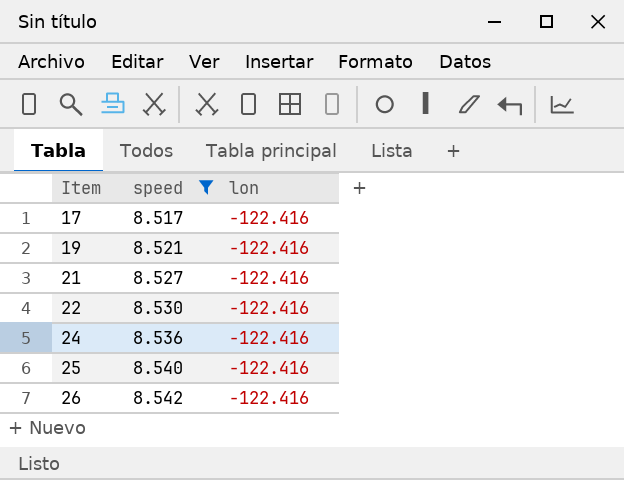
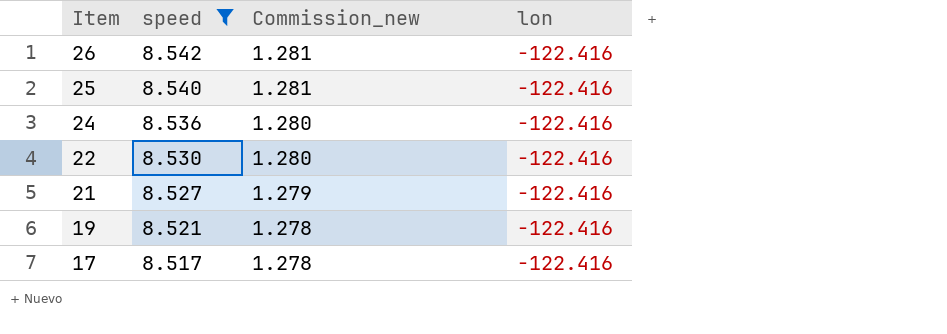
row order: Item ascending -> Item descending
column Commission_new | formula: none -> [speed] * 0.15

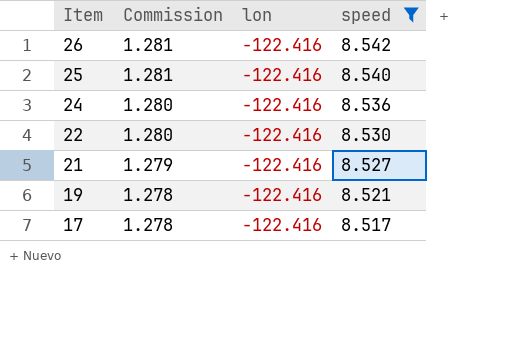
column name: Commission_new -> Commission
column speed | position: 2 -> 4

